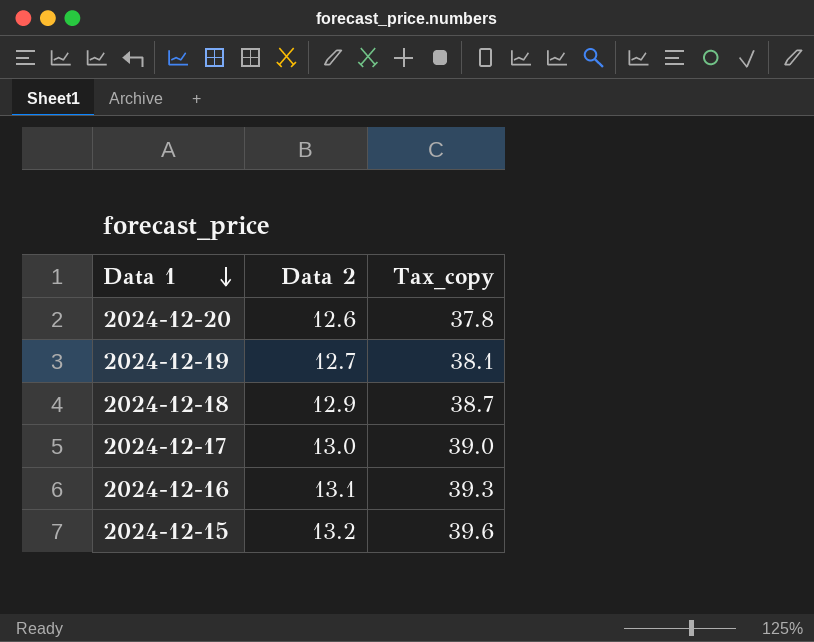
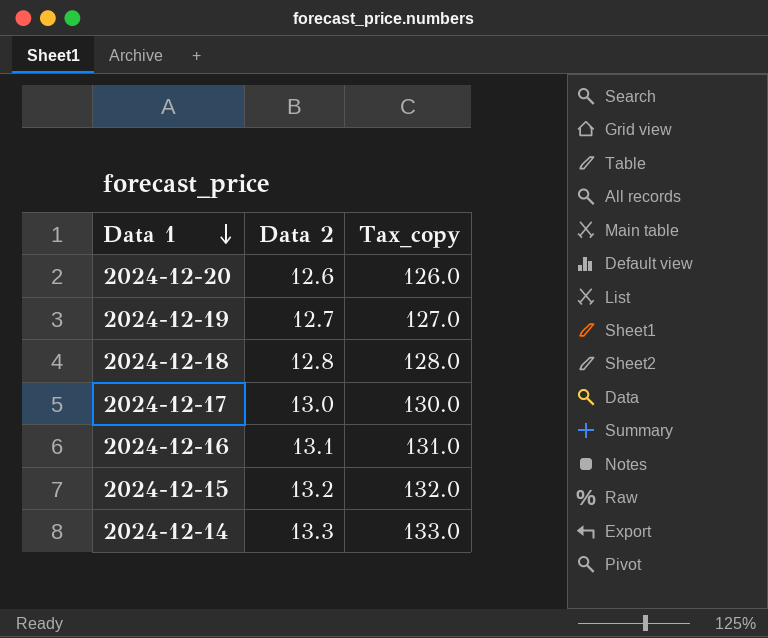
column Tax_copy | formula: [Data 2] * 3 -> [Data 2] * 10
2024-12-18 | Data 2: 12.9 -> 12.8
row 2024-12-14: none -> 13.3 | 133.0

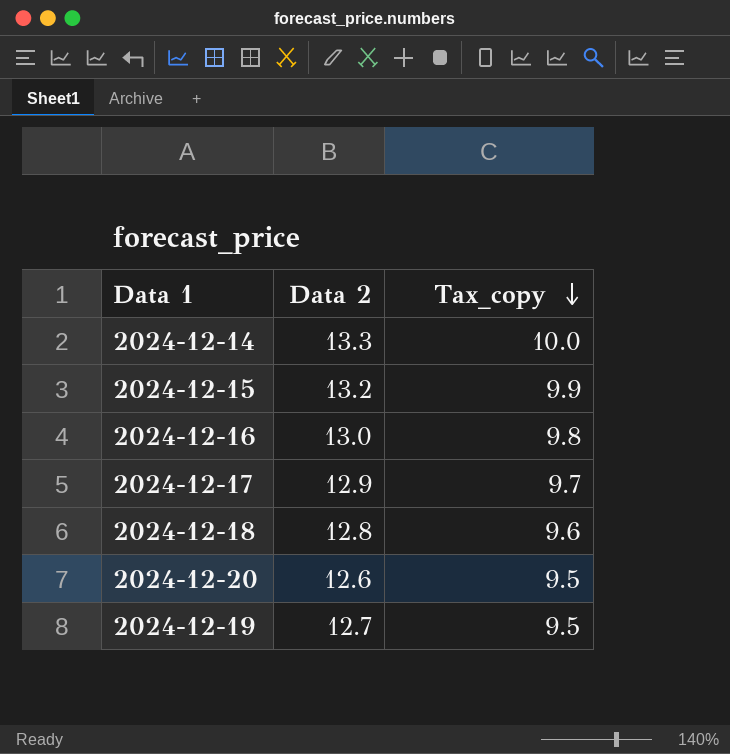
row order: Data 1 descending -> Tax_copy descending
column Tax_copy | formula: [Data 2] * 10 -> [Data 2] * 0.75
2024-12-16 | Data 2: 13.1 -> 13.0
2024-12-17 | Data 2: 13.0 -> 12.9

